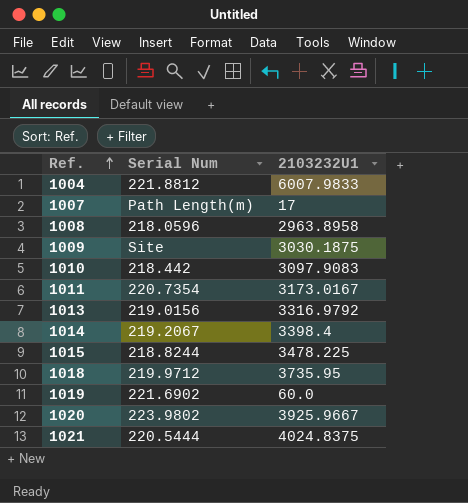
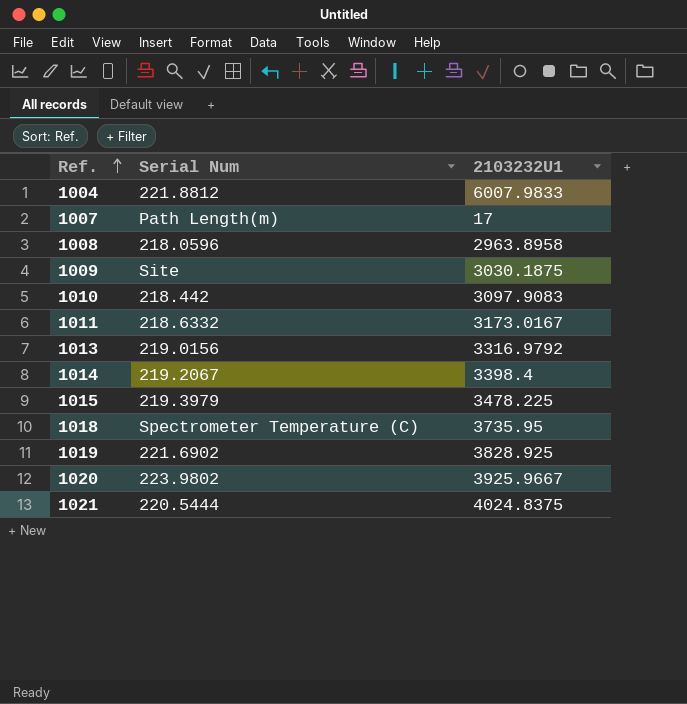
1011 | Serial Num: 220.7354 -> 218.6332
1015 | Serial Num: 218.8244 -> 219.3979
1018 | Serial Num: 219.9712 -> Spectrometer Temperature (C)
1019 | 2103232U1: 60.0 -> 3828.925

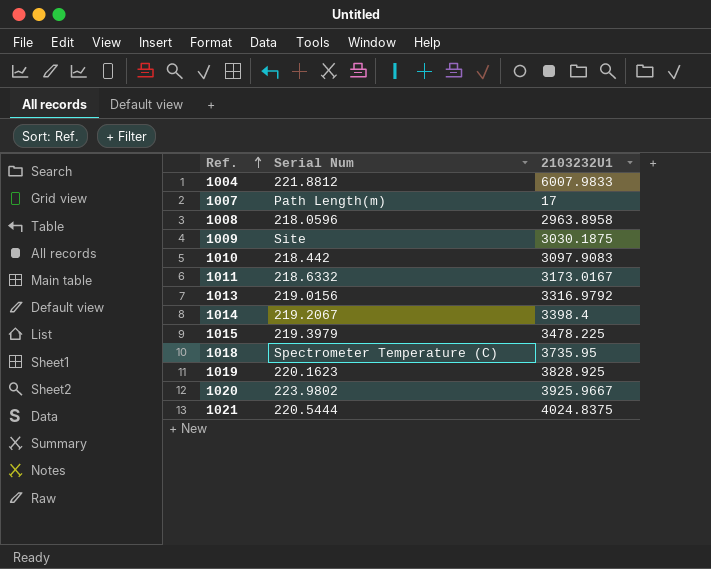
1019 | Serial Num: 221.6902 -> 220.1623

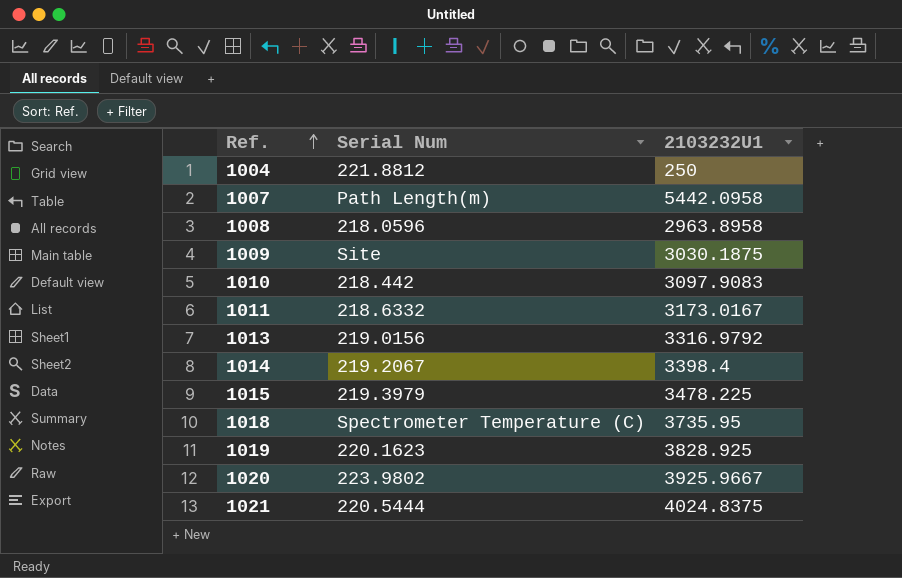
1004 | 2103232U1: 6007.9833 -> 250
1007 | 2103232U1: 17 -> 5442.0958

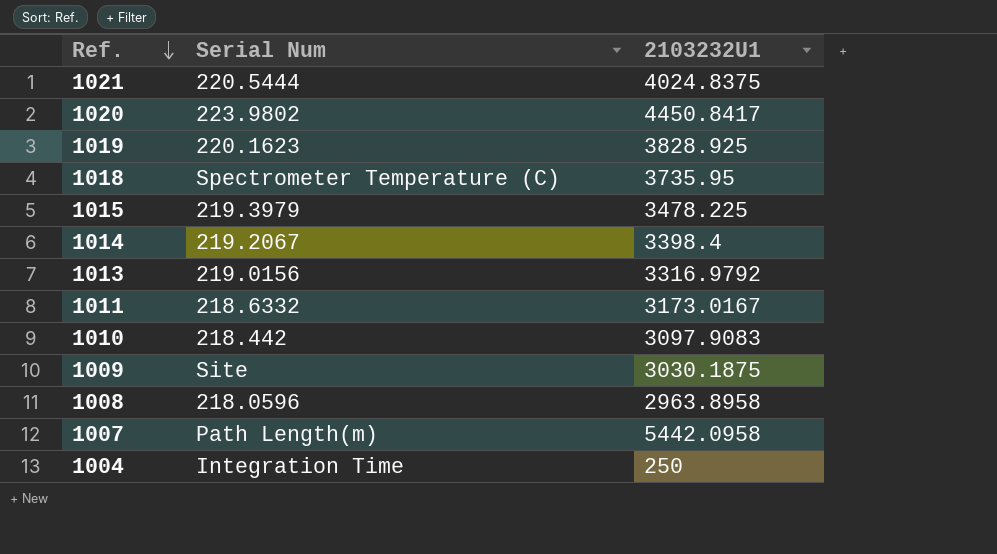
row order: Ref. ascending -> Ref. descending
1020 | 2103232U1: 3925.9667 -> 4450.8417
1004 | Serial Num: 221.8812 -> Integration Time

